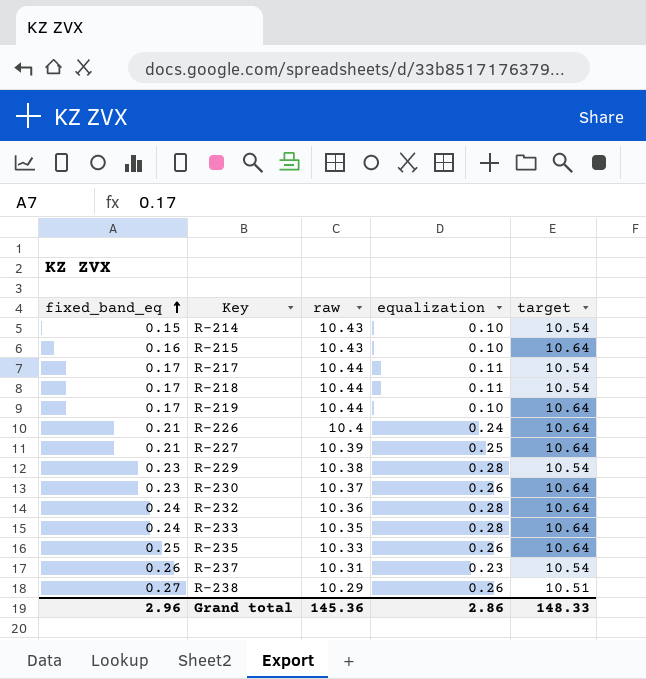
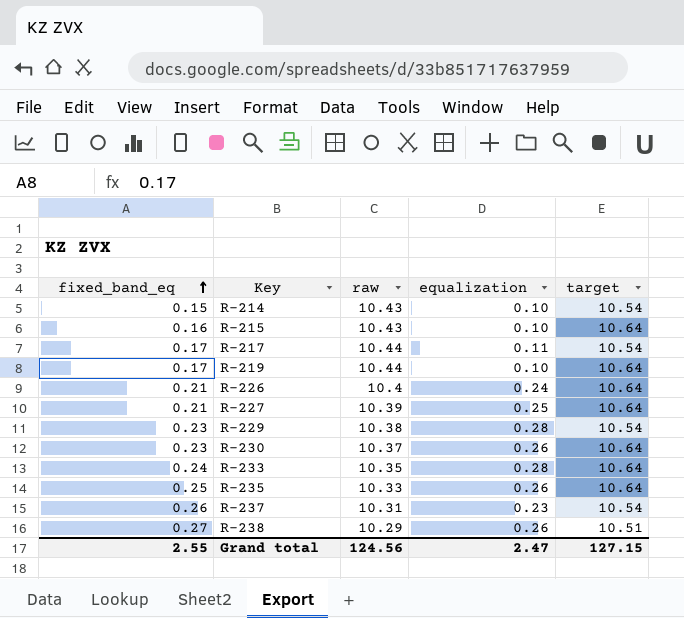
row R-218: 0.17 | 10.44 | 0.11 | 10.54 -> none
row R-232: 0.24 | 10.36 | 0.28 | 10.64 -> none
Grand total | fixed_band_eq: 2.96 -> 2.55
Grand total | raw: 145.36 -> 124.56
Grand total | equalization: 2.86 -> 2.47
Grand total | target: 148.33 -> 127.15

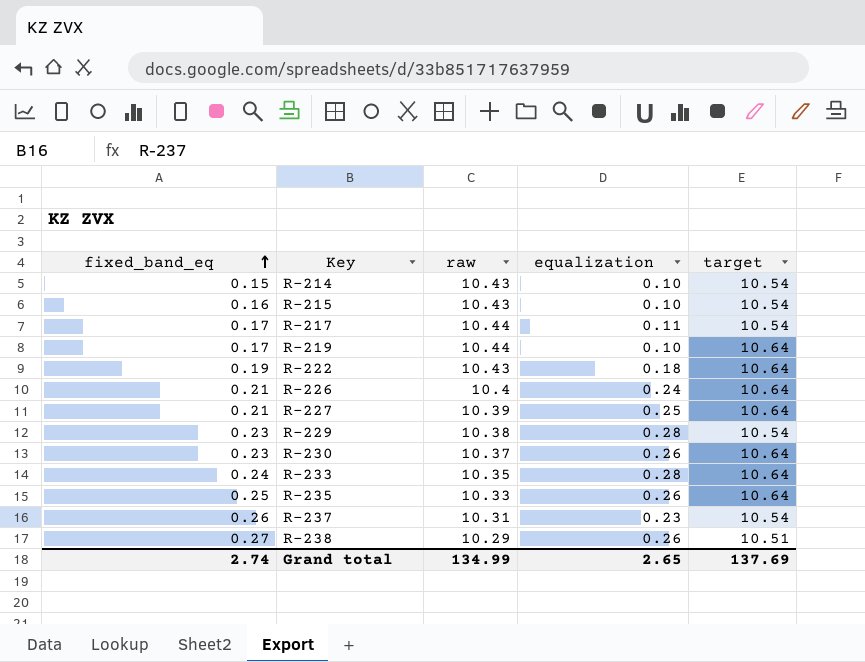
R-215 | target: 10.64 -> 10.54
row R-222: none -> 0.19 | 10.43 | 0.18 | 10.64
Grand total | fixed_band_eq: 2.55 -> 2.74
Grand total | raw: 124.56 -> 134.99
Grand total | equalization: 2.47 -> 2.65
Grand total | target: 127.15 -> 137.69

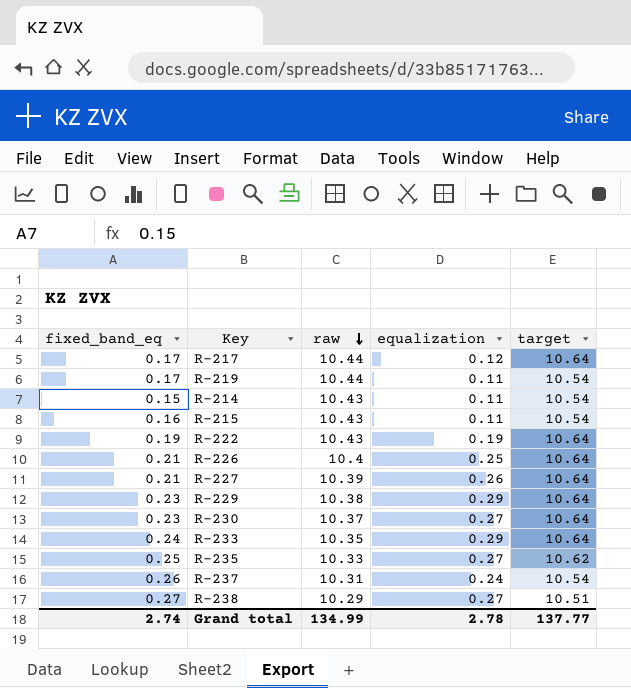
row order: fixed_band_eq ascending -> raw descending
R-217 | equalization: 0.11 -> 0.12
R-217 | target: 10.54 -> 10.64
R-219 | equalization: 0.10 -> 0.11
R-219 | target: 10.64 -> 10.54
R-214 | equalization: 0.10 -> 0.11
R-215 | equalization: 0.10 -> 0.11
R-222 | equalization: 0.18 -> 0.19
R-226 | equalization: 0.24 -> 0.25
R-227 | equalization: 0.25 -> 0.26
R-229 | equalization: 0.28 -> 0.29
R-229 | target: 10.54 -> 10.64
R-230 | equalization: 0.26 -> 0.27
R-233 | equalization: 0.28 -> 0.29
R-235 | equalization: 0.26 -> 0.27
R-235 | target: 10.64 -> 10.62
R-237 | equalization: 0.23 -> 0.24
R-238 | equalization: 0.26 -> 0.27
Grand total | equalization: 2.65 -> 2.78
Grand total | target: 137.69 -> 137.77

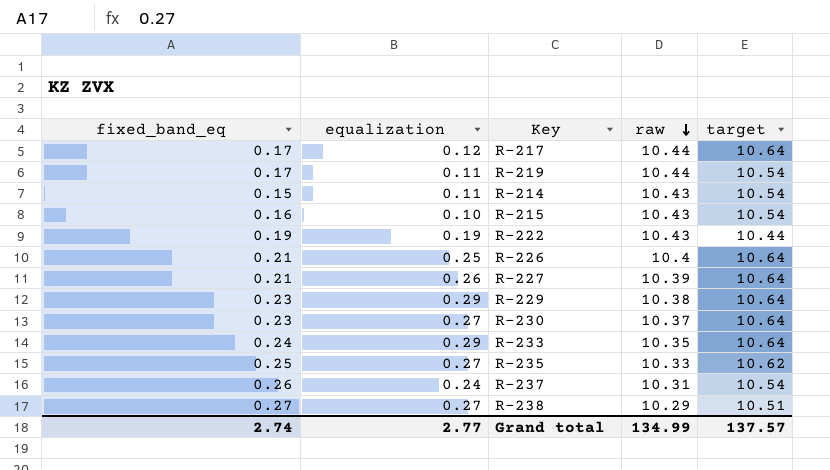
column equalization | position: 4 -> 2
R-215 | equalization: 0.11 -> 0.10
R-222 | target: 10.64 -> 10.44
Grand total | equalization: 2.78 -> 2.77
Grand total | target: 137.77 -> 137.57

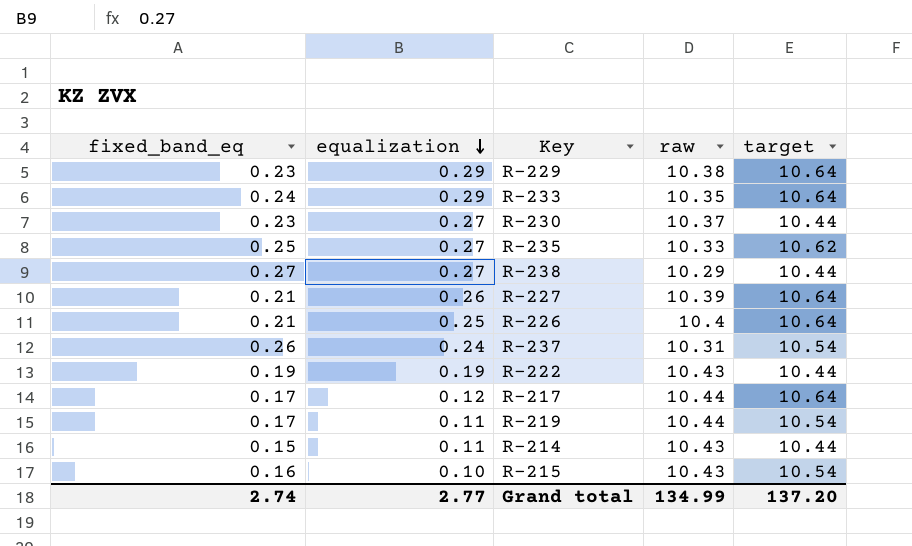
row order: raw descending -> equalization descending
R-230 | target: 10.64 -> 10.44
R-238 | target: 10.51 -> 10.44
R-214 | target: 10.54 -> 10.44
Grand total | target: 137.57 -> 137.20

